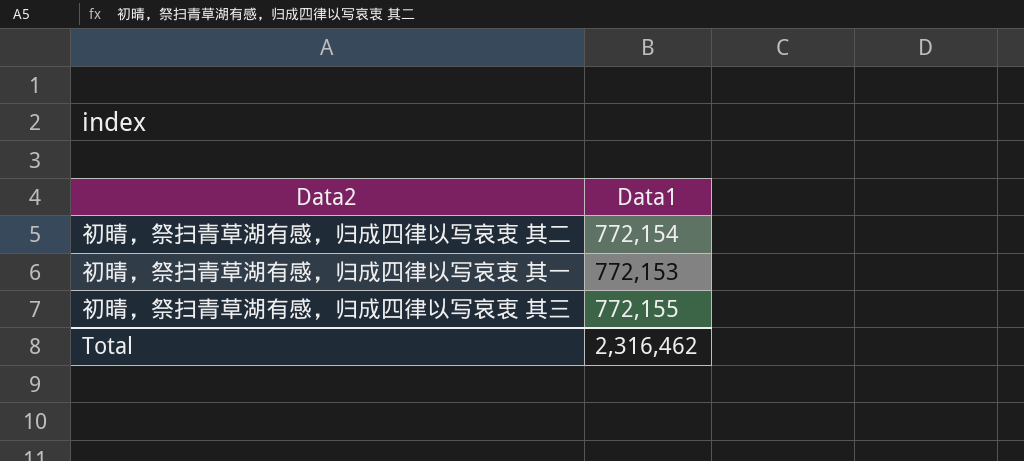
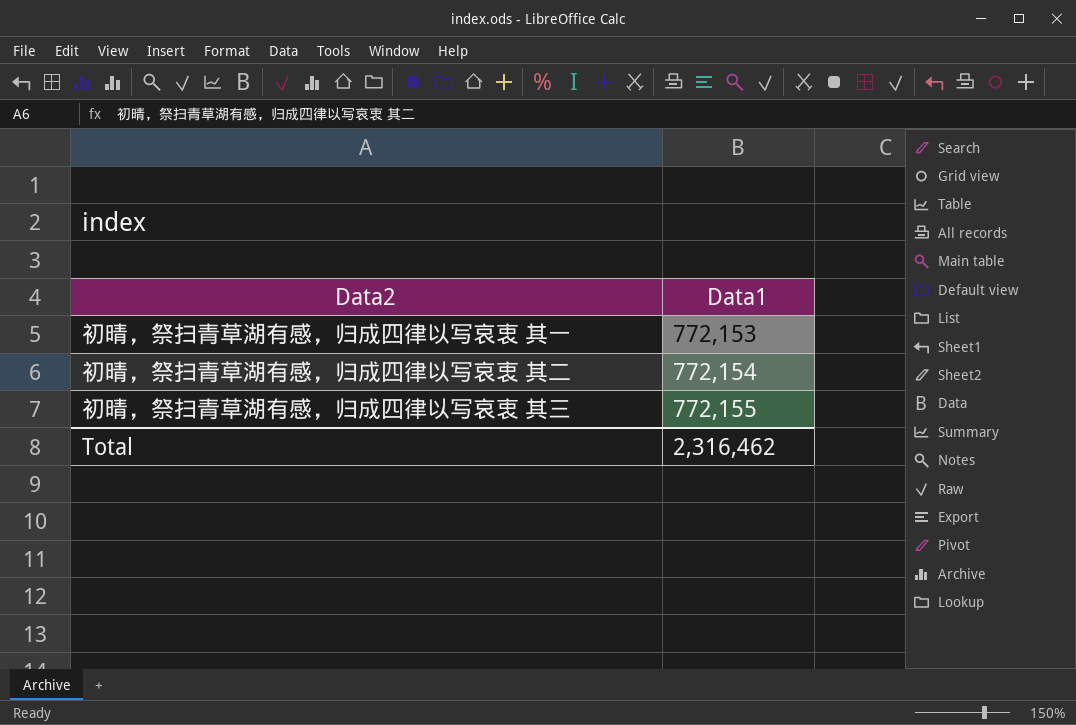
row order: none -> Data1 ascending

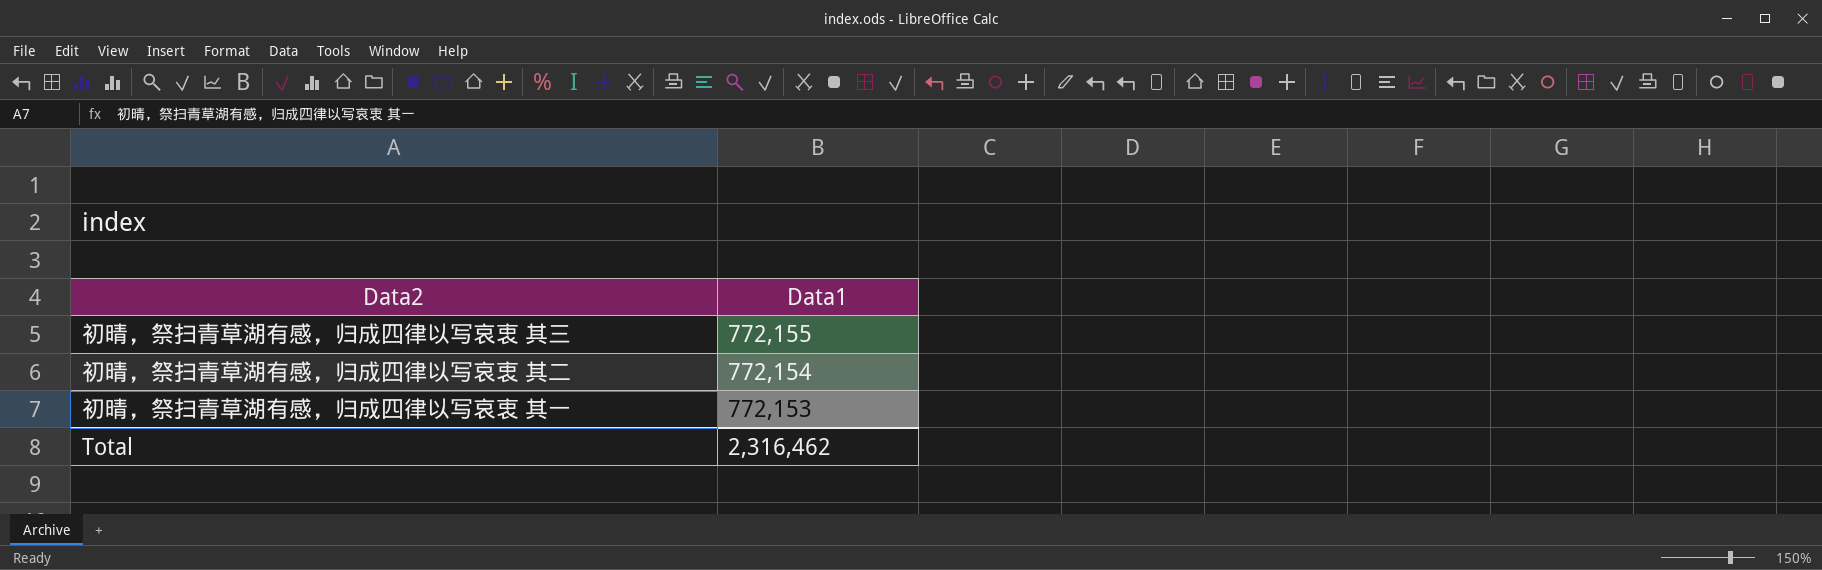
row order: Data1 ascending -> Data1 descending

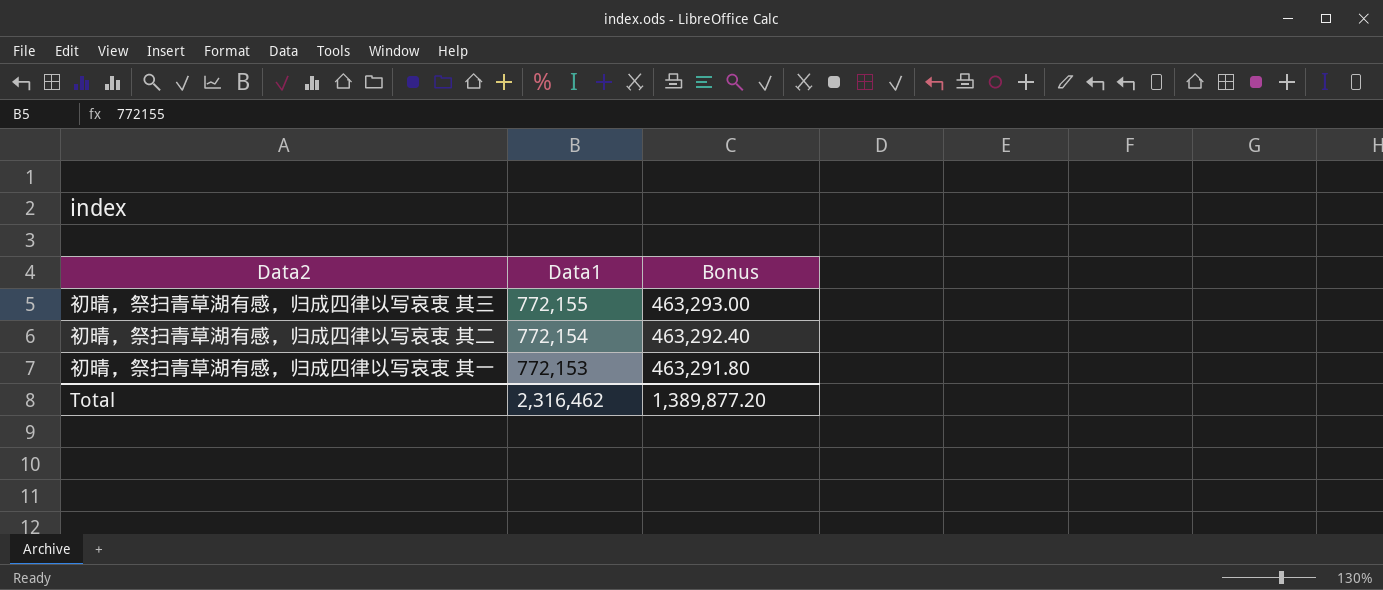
column Bonus | formula: none -> [Data1] * 0.6

